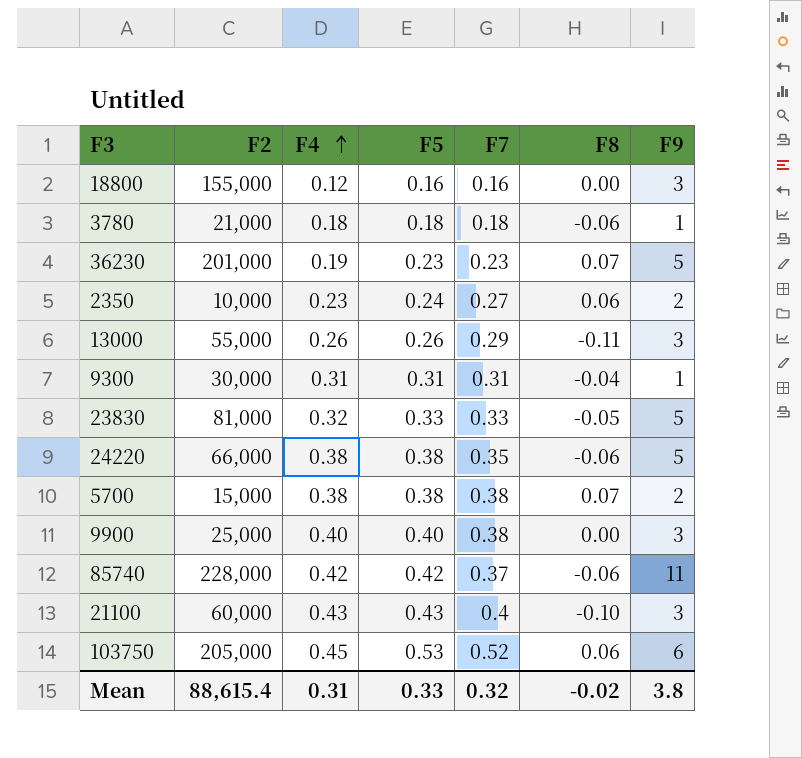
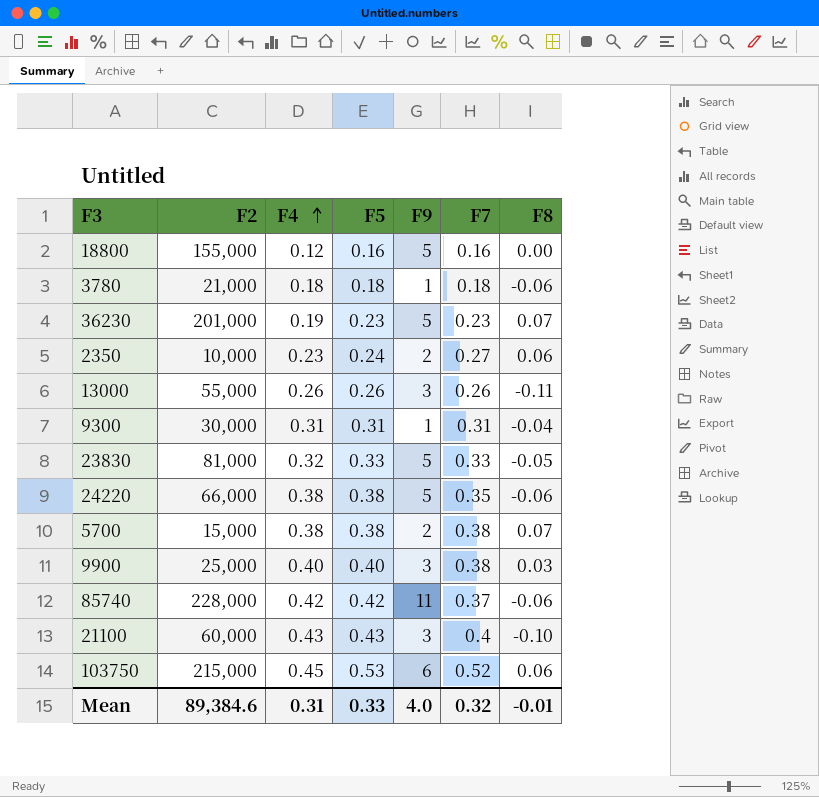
column F9 | position: 7 -> 5
18800 | F9: 3 -> 5
13000 | F7: 0.29 -> 0.26
9900 | F8: 0.00 -> 0.03
103750 | F2: 205,000 -> 215,000
Mean | F2: 88,615.4 -> 89,384.6
Mean | F9: 3.8 -> 4.0
Mean | F8: -0.02 -> -0.01

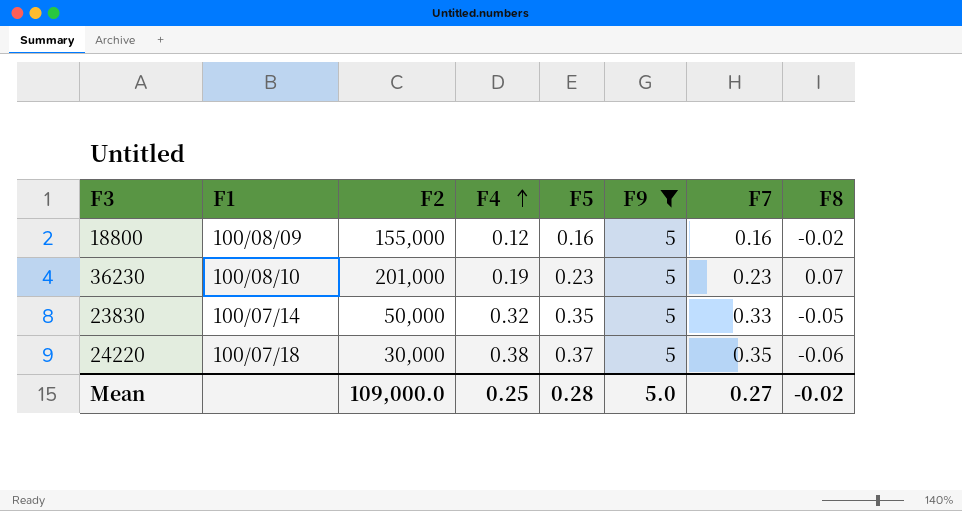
filter: none -> F9 = 5
column F1 | position: none -> 2
18800 | F8: 0.00 -> -0.02
23830 | F2: 81,000 -> 50,000
23830 | F5: 0.33 -> 0.35
24220 | F2: 66,000 -> 30,000
24220 | F5: 0.38 -> 0.37
Mean | F2: 89,384.6 -> 109,000.0
Mean | F4: 0.31 -> 0.25
Mean | F5: 0.33 -> 0.28
Mean | F9: 4.0 -> 5.0
Mean | F7: 0.32 -> 0.27
Mean | F8: -0.01 -> -0.02

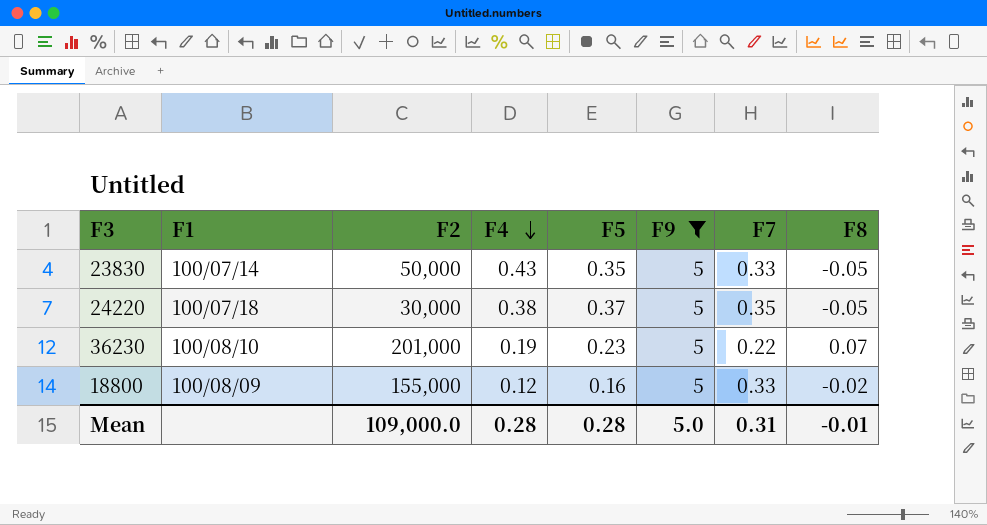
row order: F4 ascending -> F4 descending
23830 | F4: 0.32 -> 0.43
24220 | F8: -0.06 -> -0.05
36230 | F7: 0.23 -> 0.22
18800 | F7: 0.16 -> 0.33
Mean | F4: 0.25 -> 0.28
Mean | F7: 0.27 -> 0.31
Mean | F8: -0.02 -> -0.01

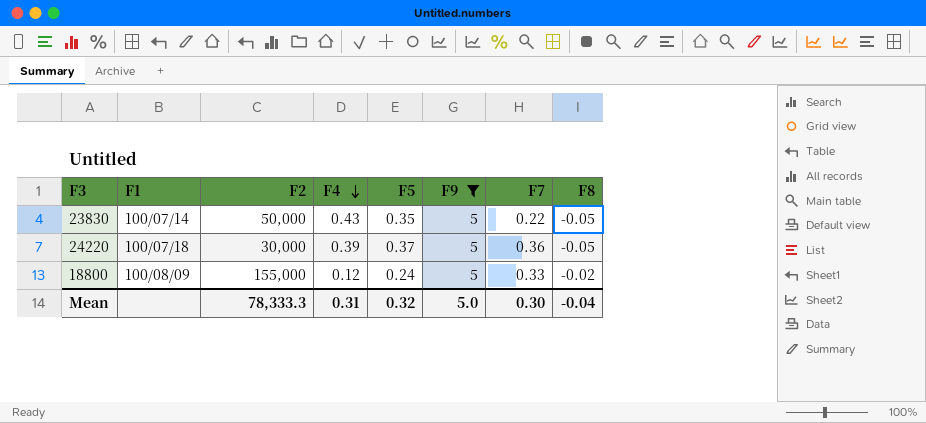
row 36230: 100/08/10 | 201,000 | 0.19 | 0.23 | 5 | 0.22 | 0.07 -> none
23830 | F7: 0.33 -> 0.22
24220 | F4: 0.38 -> 0.39
24220 | F7: 0.35 -> 0.36
18800 | F5: 0.16 -> 0.24
Mean | F2: 109,000.0 -> 78,333.3
Mean | F4: 0.28 -> 0.31
Mean | F5: 0.28 -> 0.32
Mean | F7: 0.31 -> 0.30
Mean | F8: -0.01 -> -0.04

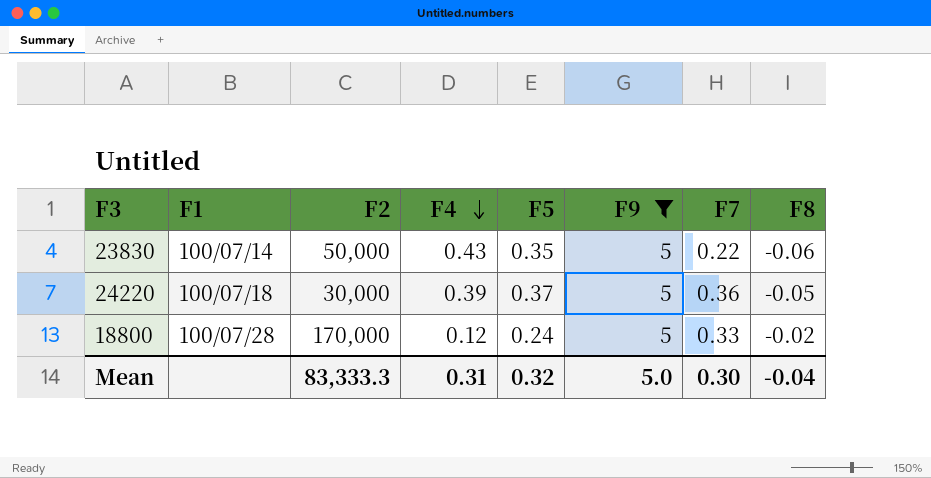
23830 | F8: -0.05 -> -0.06
18800 | F1: 100/08/09 -> 100/07/28
18800 | F2: 155,000 -> 170,000
Mean | F2: 78,333.3 -> 83,333.3

